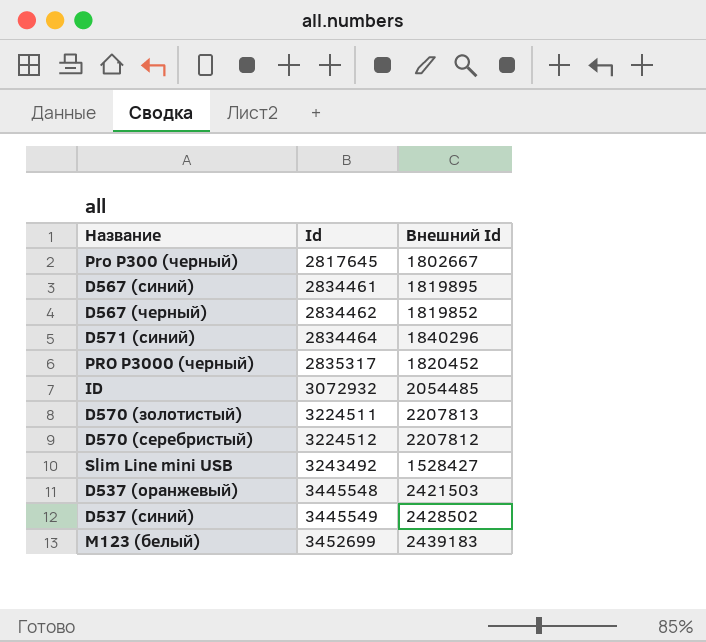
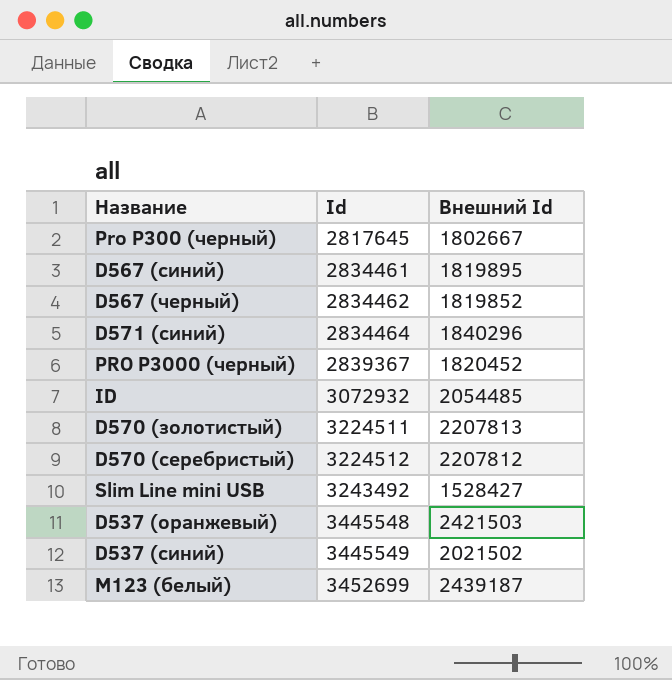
PRO P3000 (черный) | Id: 2835317 -> 2839367
D537 (синий) | Внешний Id: 2428502 -> 2021502
M123 (белый) | Внешний Id: 2439183 -> 2439187

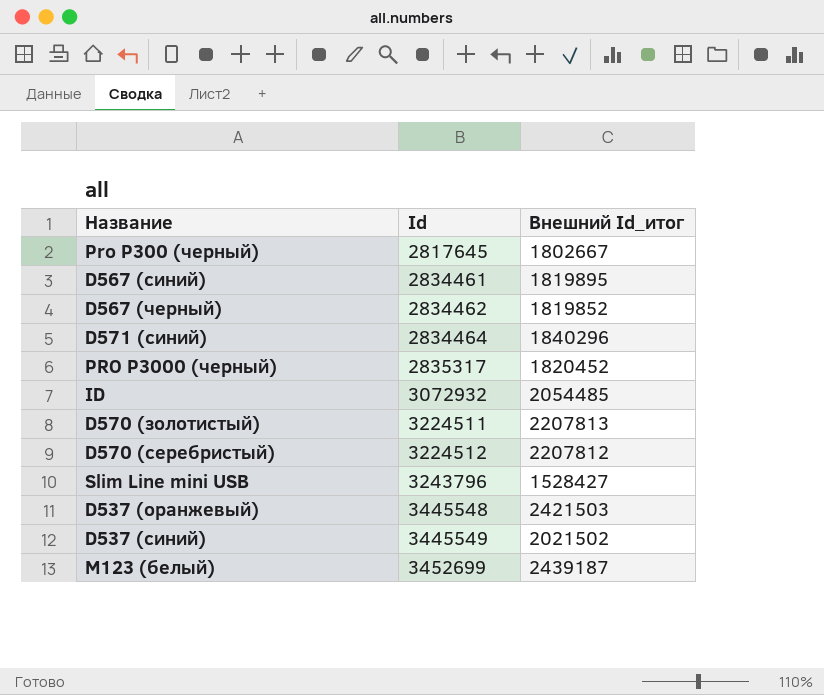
column name: Внешний Id -> Внешний Id_итог
PRO P3000 (черный) | Id: 2839367 -> 2835317
Slim Line mini USB | Id: 3243492 -> 3243796

